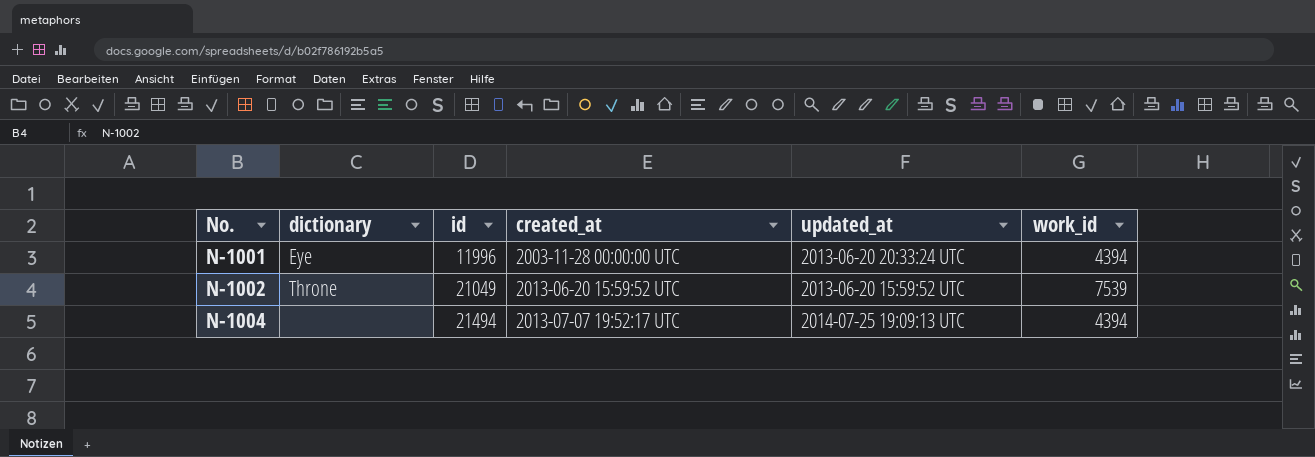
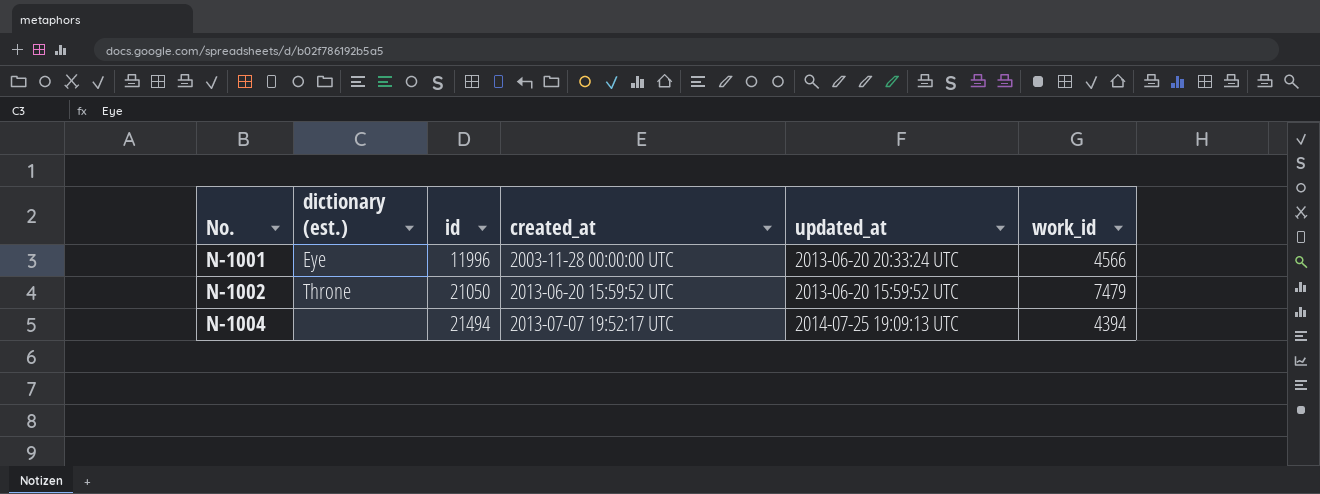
column name: dictionary -> dictionary (est.)
N-1001 | work_id: 4394 -> 4566
N-1002 | id: 21049 -> 21050
N-1002 | work_id: 7539 -> 7479

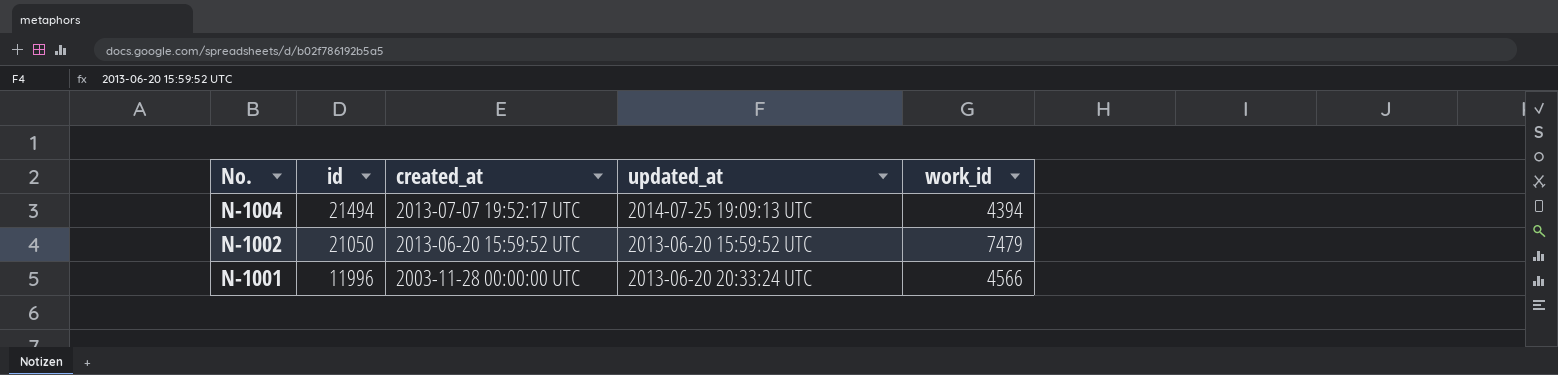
row order: No. ascending -> No. descending
column dictionary (est.) | position: 2 -> none

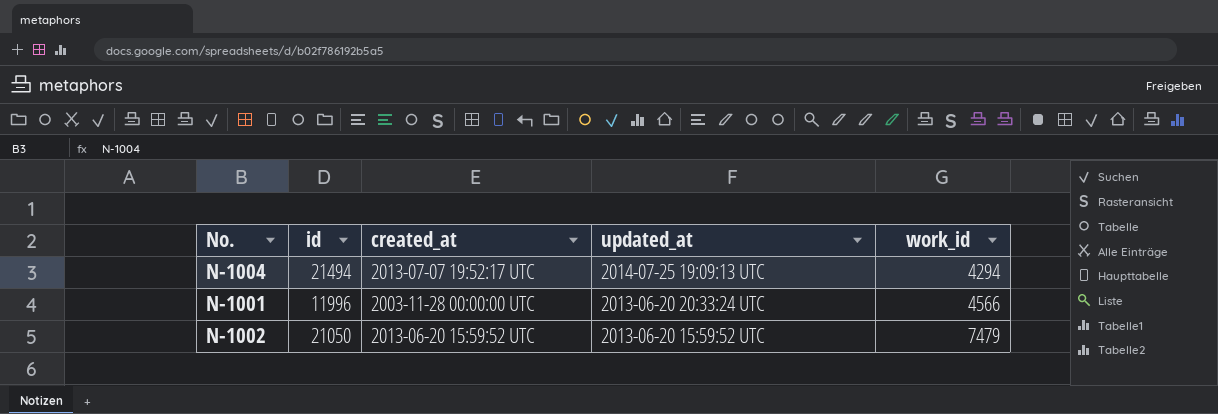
row order: No. descending -> updated_at descending
N-1004 | work_id: 4394 -> 4294

